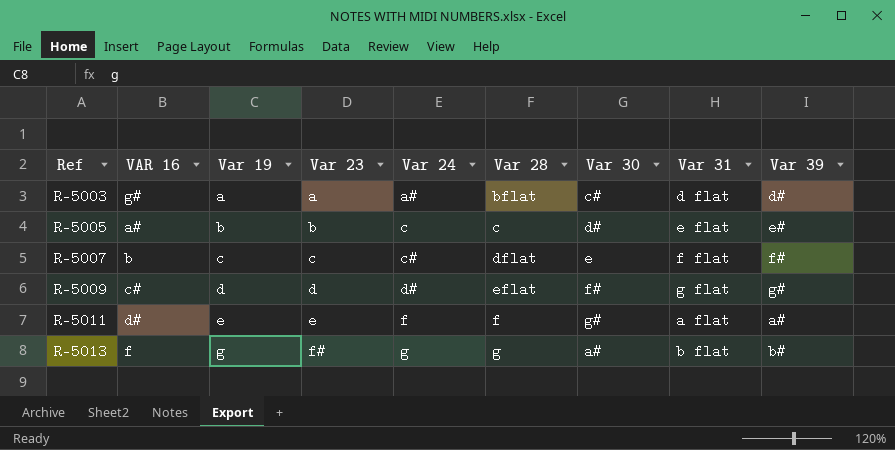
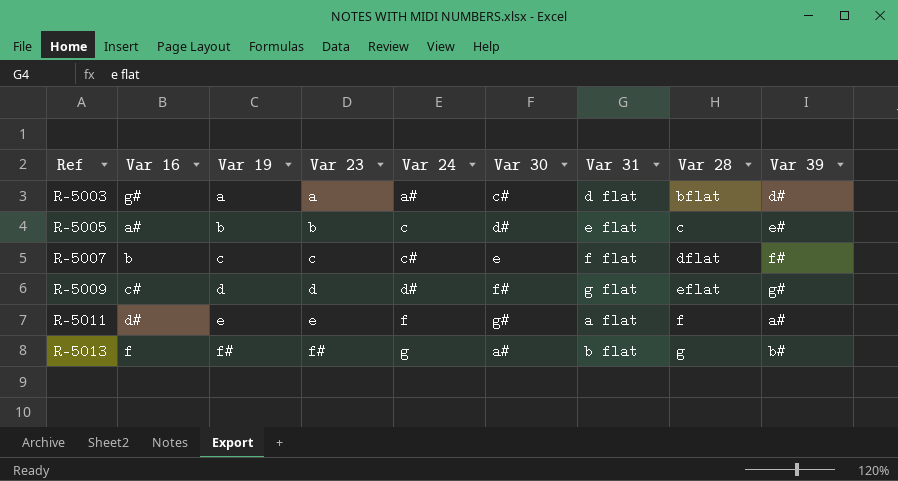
column name: VAR 16 -> Var 16
column Var 28 | position: 6 -> 8
R-5013 | Var 19: g -> f#

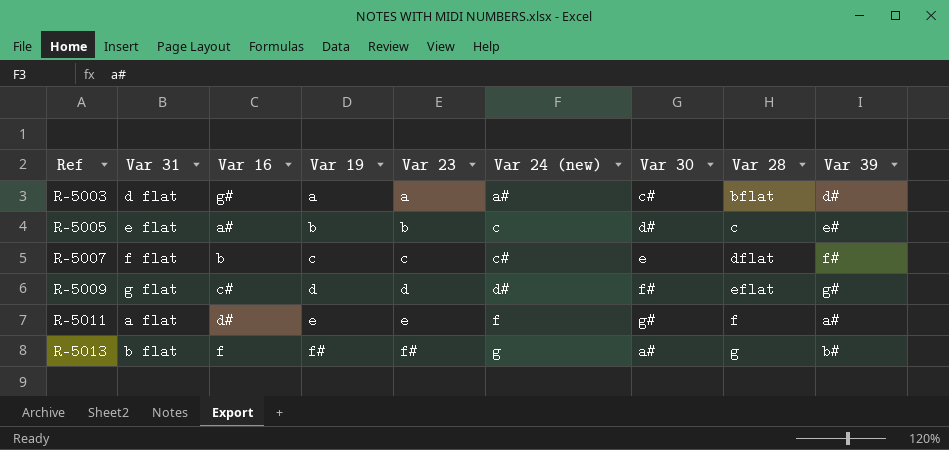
column Var 31 | position: 7 -> 2
column name: Var 24 -> Var 24 (new)

